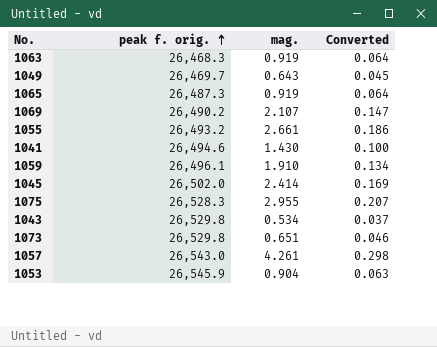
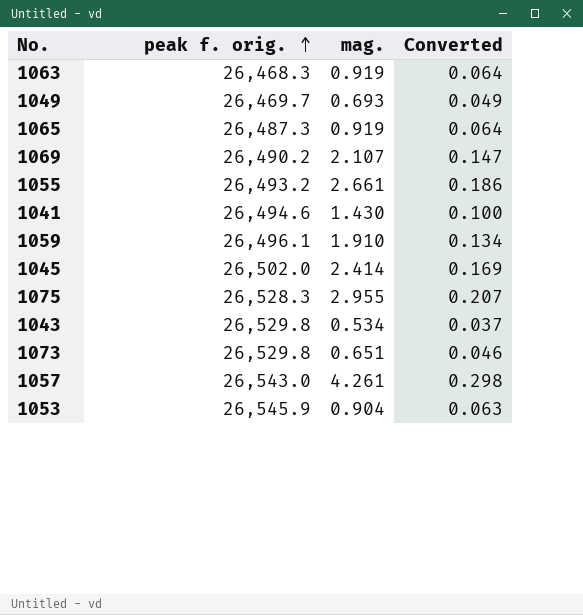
1049 | mag.: 0.643 -> 0.693
1049 | Converted: 0.045 -> 0.049

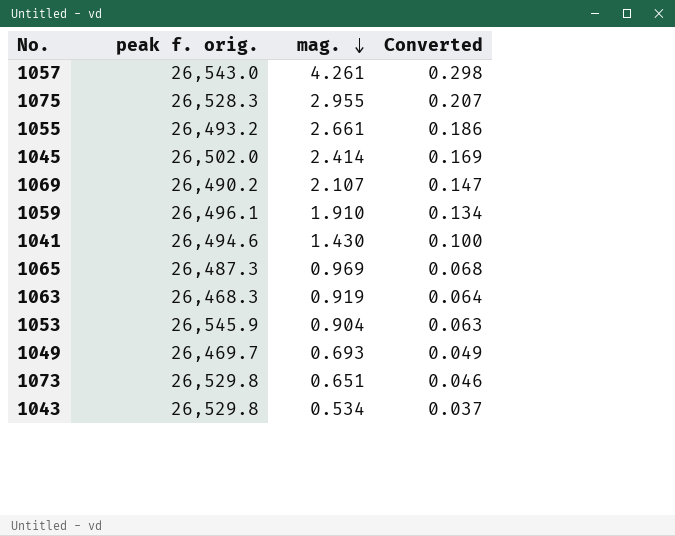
row order: peak f. orig. ascending -> mag. descending
1065 | mag.: 0.919 -> 0.969
1065 | Converted: 0.064 -> 0.068

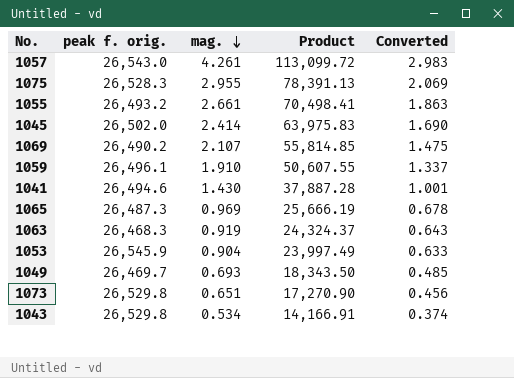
column Product | formula: none -> [peak f. orig.] * [mag.]
column Converted | formula: [mag.] * 0.07 -> [mag.] * 0.7

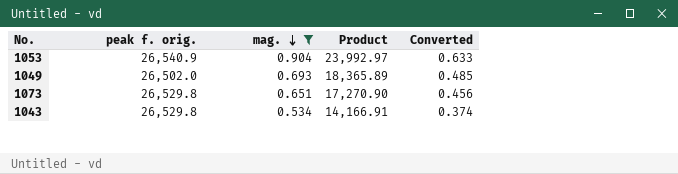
filter: none -> mag. <= 0.904
1053 | peak f. orig.: 26,545.9 -> 26,540.9
1053 | Product: 23,997.49 -> 23,992.97
1049 | peak f. orig.: 26,469.7 -> 26,502.0
1049 | Product: 18,343.50 -> 18,365.89

